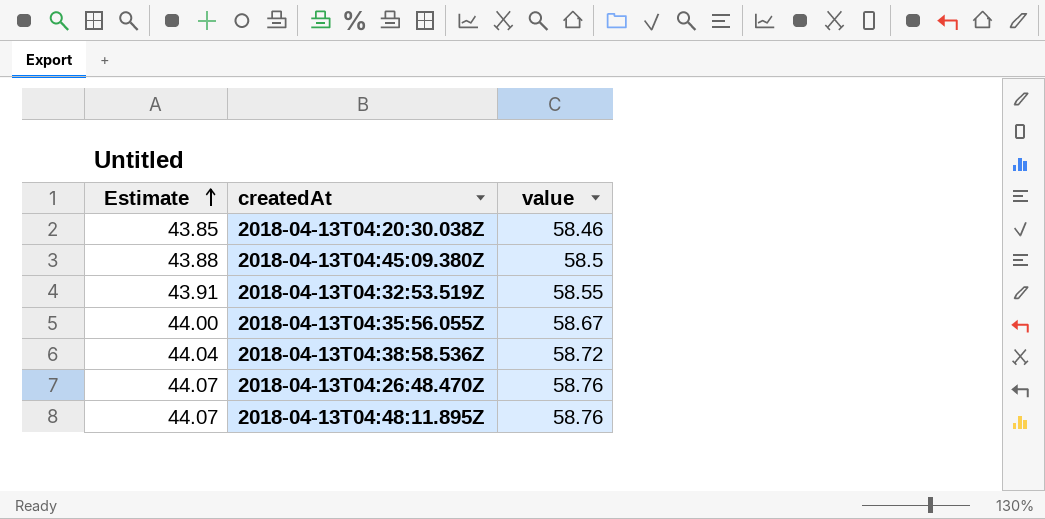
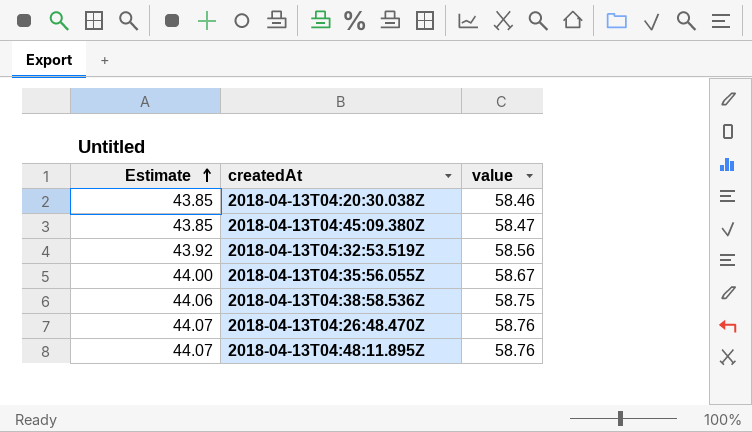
2018-04-13T04:45:09.380Z | Estimate: 43.88 -> 43.85
2018-04-13T04:45:09.380Z | value: 58.5 -> 58.47
2018-04-13T04:32:53.519Z | Estimate: 43.91 -> 43.92
2018-04-13T04:32:53.519Z | value: 58.55 -> 58.56
2018-04-13T04:38:58.536Z | Estimate: 44.04 -> 44.06
2018-04-13T04:38:58.536Z | value: 58.72 -> 58.75

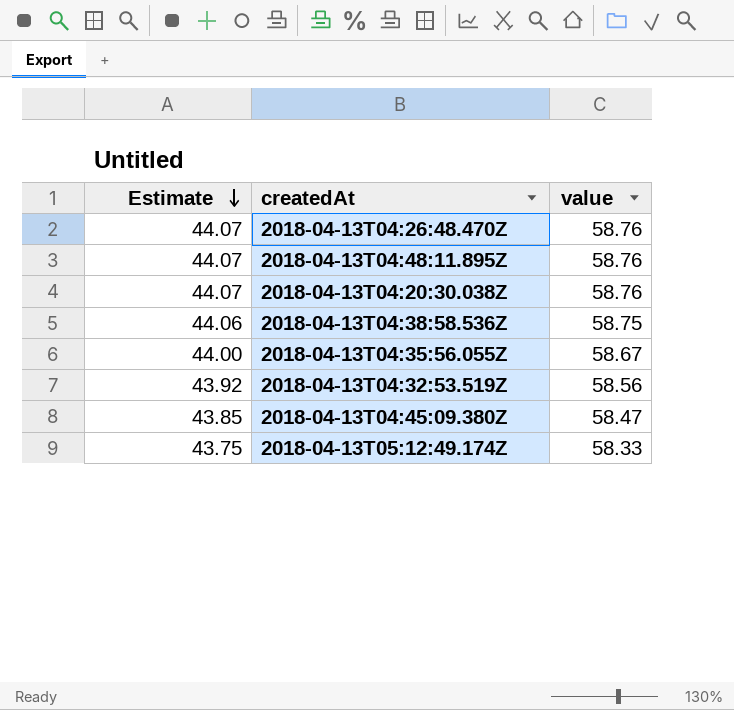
row order: Estimate ascending -> Estimate descending
2018-04-13T04:20:30.038Z | Estimate: 43.85 -> 44.07
2018-04-13T04:20:30.038Z | value: 58.46 -> 58.76
row 2018-04-13T05:12:49.174Z: none -> 43.75 | 58.33

